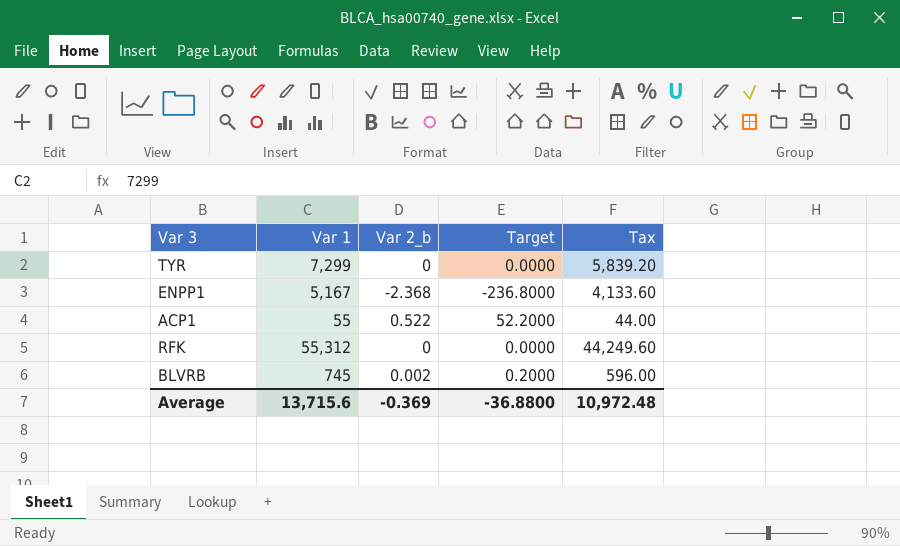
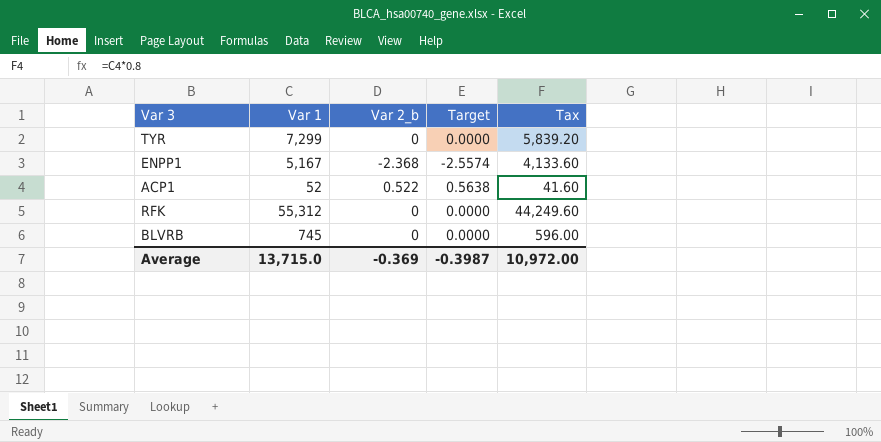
column Target | formula: [Var 2_b] * 100 -> [Var 2_b] * 1.08
ACP1 | Var 1: 55 -> 52
ACP1 | Tax: 44.00 -> 41.60
BLVRB | Var 2_b: 0.002 -> 0
Average | Var 1: 13,715.6 -> 13,715.0
Average | Target: -36.8800 -> -0.3987
Average | Tax: 10,972.48 -> 10,972.00

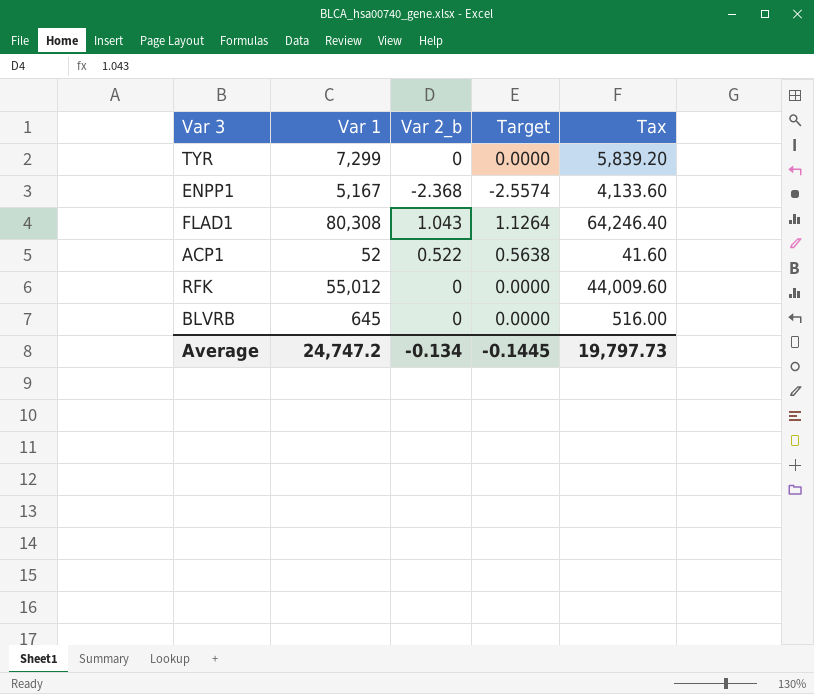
row FLAD1: none -> 80,308 | 1.043 | 1.1264 | 64,246.40
RFK | Var 1: 55,312 -> 55,012
RFK | Tax: 44,249.60 -> 44,009.60
BLVRB | Var 1: 745 -> 645
BLVRB | Tax: 596.00 -> 516.00
Average | Var 1: 13,715.0 -> 24,747.2
Average | Var 2_b: -0.369 -> -0.134
Average | Target: -0.3987 -> -0.1445
Average | Tax: 10,972.00 -> 19,797.73

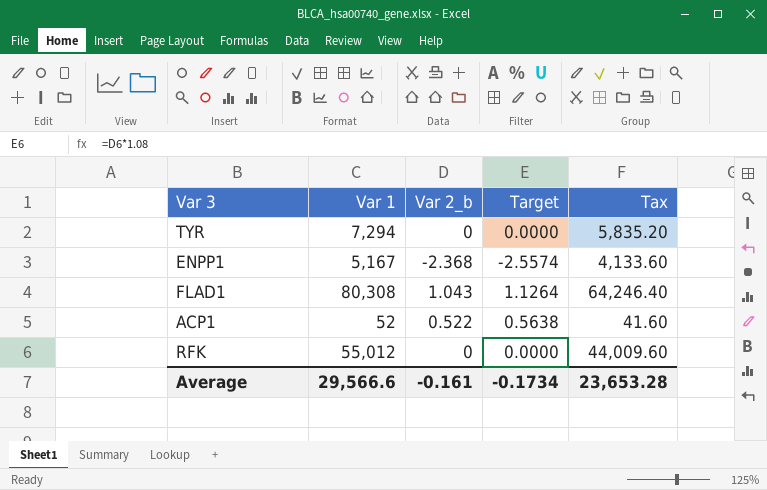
row BLVRB: 645 | 0 | 0.0000 | 516.00 -> none
TYR | Var 1: 7,299 -> 7,294
TYR | Tax: 5,839.20 -> 5,835.20
Average | Var 1: 24,747.2 -> 29,566.6
Average | Var 2_b: -0.134 -> -0.161
Average | Target: -0.1445 -> -0.1734
Average | Tax: 19,797.73 -> 23,653.28

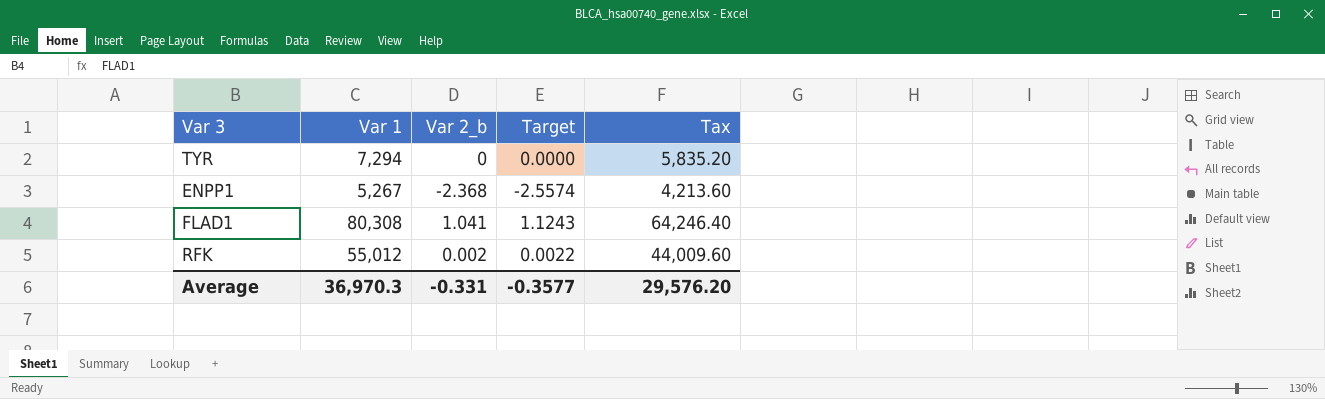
row ACP1: 52 | 0.522 | 0.5638 | 41.60 -> none
ENPP1 | Var 1: 5,167 -> 5,267
ENPP1 | Tax: 4,133.60 -> 4,213.60
FLAD1 | Var 2_b: 1.043 -> 1.041
FLAD1 | Target: 1.1264 -> 1.1243
RFK | Var 2_b: 0 -> 0.002
RFK | Target: 0.0000 -> 0.0022
Average | Var 1: 29,566.6 -> 36,970.3
Average | Var 2_b: -0.161 -> -0.331
Average | Target: -0.1734 -> -0.3577
Average | Tax: 23,653.28 -> 29,576.20

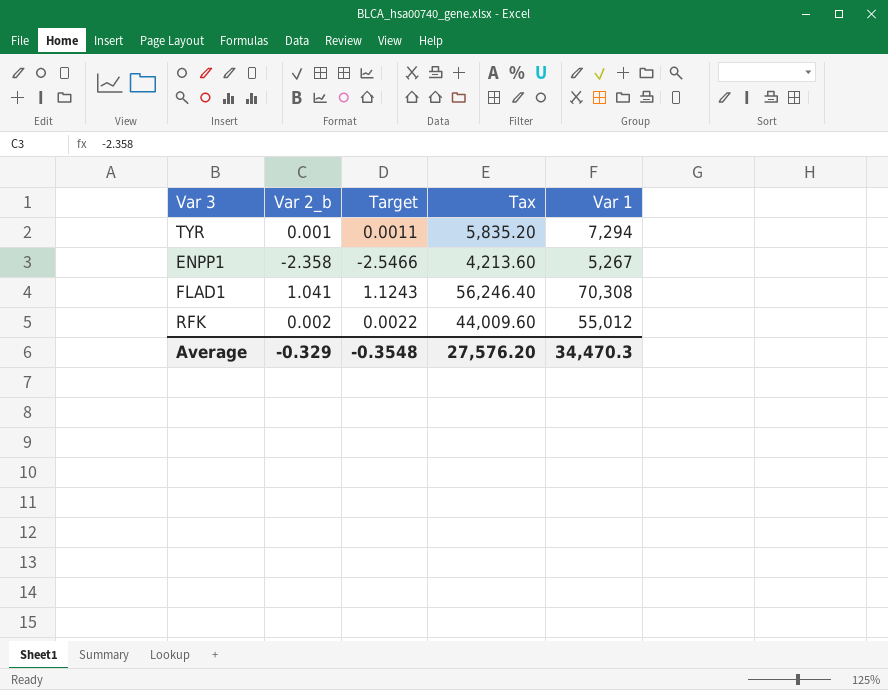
column Var 1 | position: 2 -> 5
TYR | Var 2_b: 0 -> 0.001
TYR | Target: 0.0000 -> 0.0011
ENPP1 | Var 2_b: -2.368 -> -2.358
ENPP1 | Target: -2.5574 -> -2.5466
FLAD1 | Tax: 64,246.40 -> 56,246.40
FLAD1 | Var 1: 80,308 -> 70,308
Average | Var 2_b: -0.331 -> -0.329
Average | Target: -0.3577 -> -0.3548
Average | Tax: 29,576.20 -> 27,576.20
Average | Var 1: 36,970.3 -> 34,470.3

